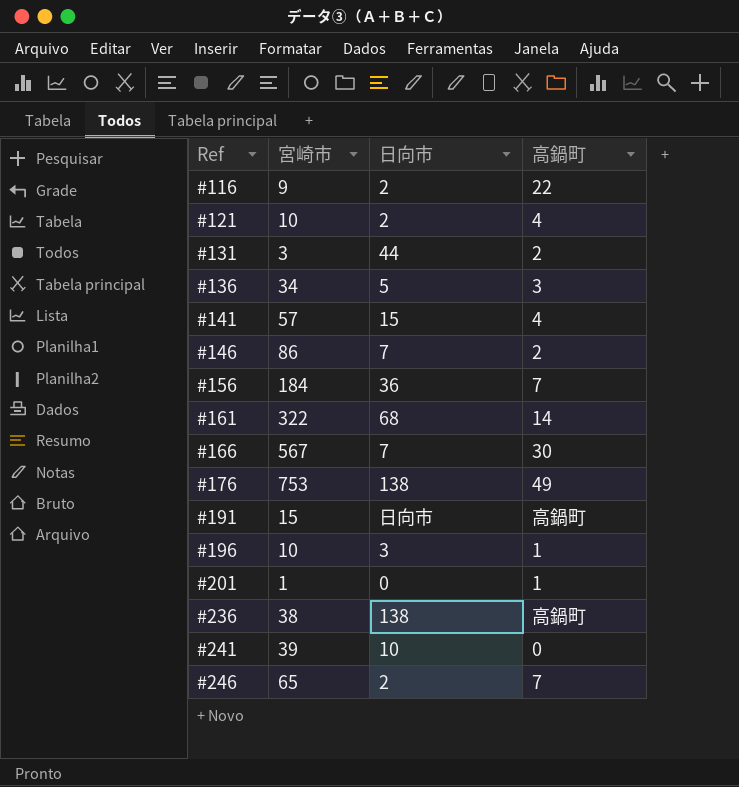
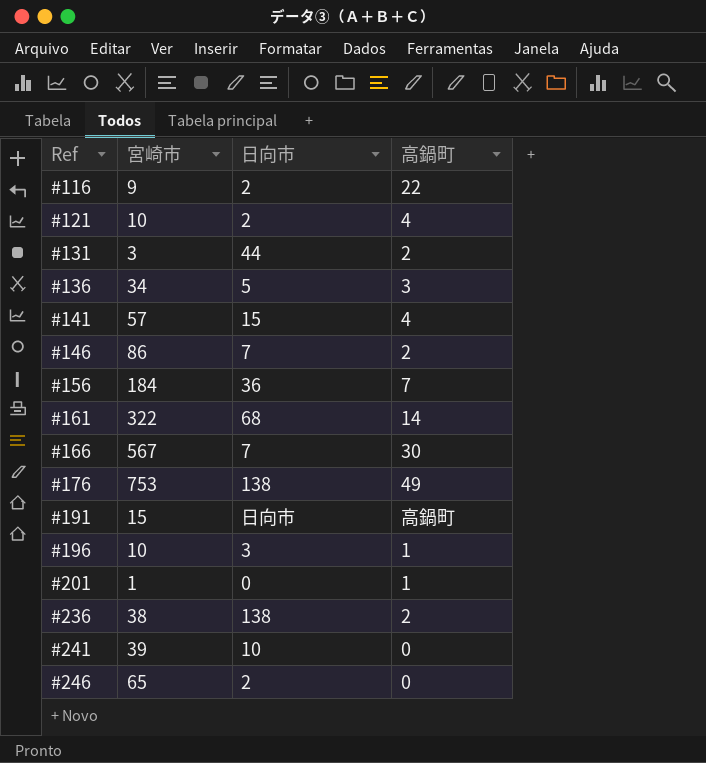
#236 | 高鍋町: 高鍋町 -> 2
#246 | 高鍋町: 7 -> 0

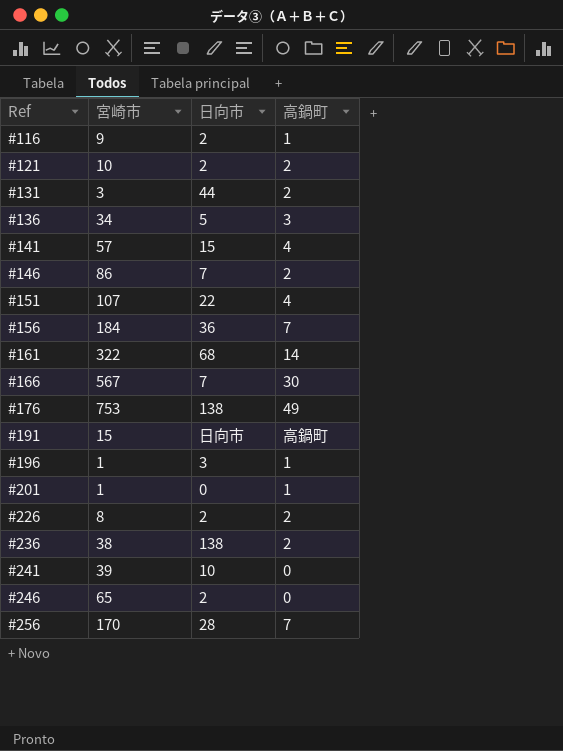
#116 | 高鍋町: 22 -> 1
#121 | 高鍋町: 4 -> 2
row #151: none -> 107 | 22 | 4
#196 | 宮崎市: 10 -> 1
row #226: none -> 8 | 2 | 2
row #256: none -> 170 | 28 | 7

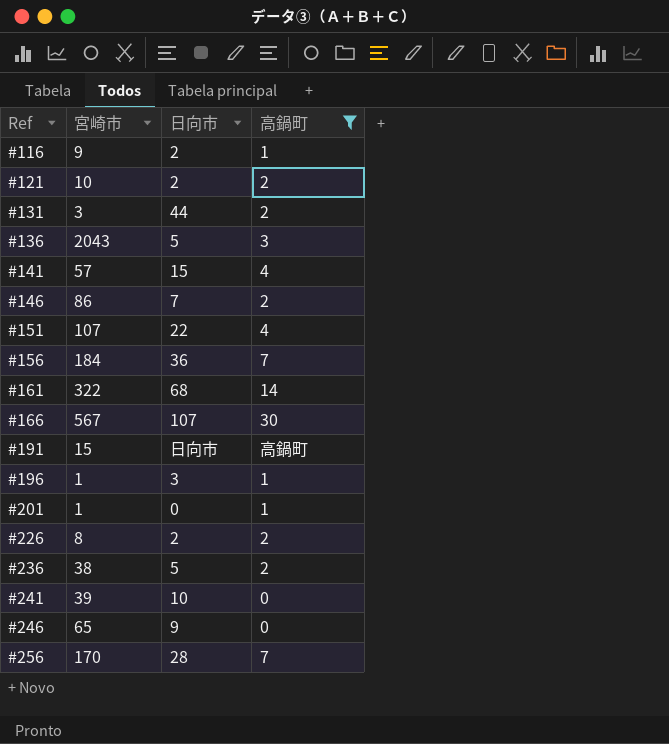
filter: none -> 高鍋町 != 49
#136 | 宮崎市: 34 -> 2043
#166 | 日向市: 7 -> 107
#236 | 日向市: 138 -> 5
#246 | 日向市: 2 -> 9

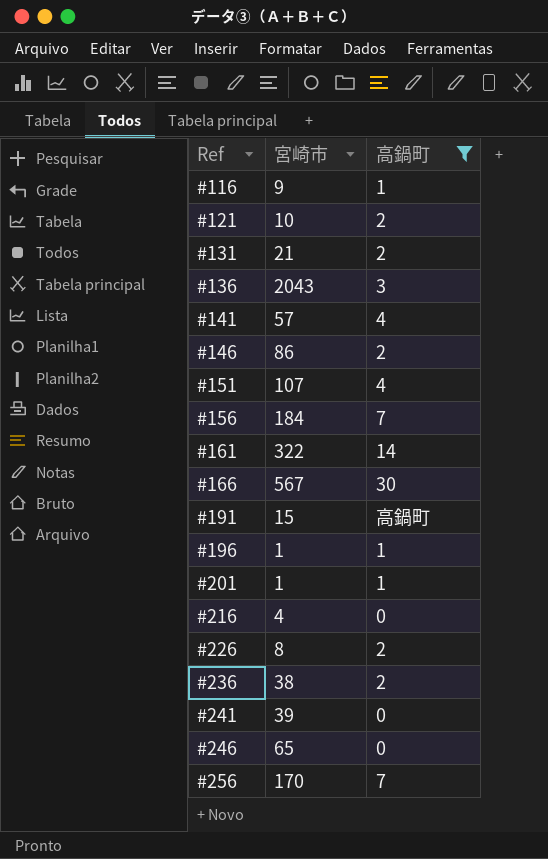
column 日向市 | position: 3 -> none
#131 | 宮崎市: 3 -> 21
row #216: none -> 4 | 0

